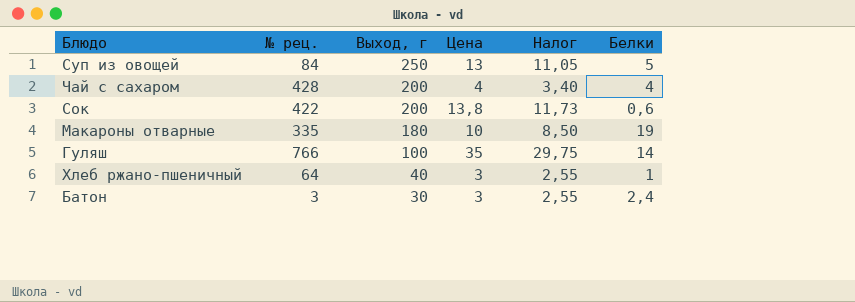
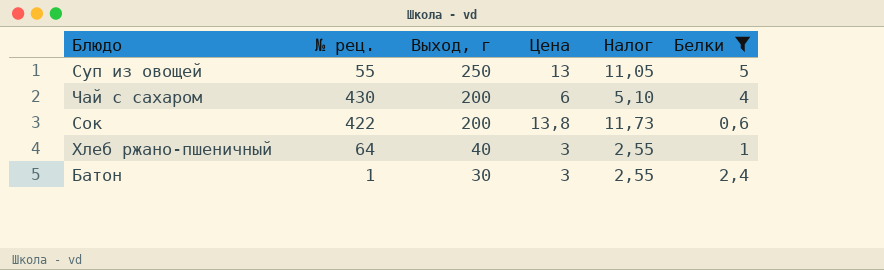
filter: none -> Белки <= 5
Суп из овощей | № рец.: 84 -> 55
Чай с сахаром | № рец.: 428 -> 430
Чай с сахаром | Цена: 4 -> 6
Чай с сахаром | Налог: 3,40 -> 5,10
Батон | № рец.: 3 -> 1

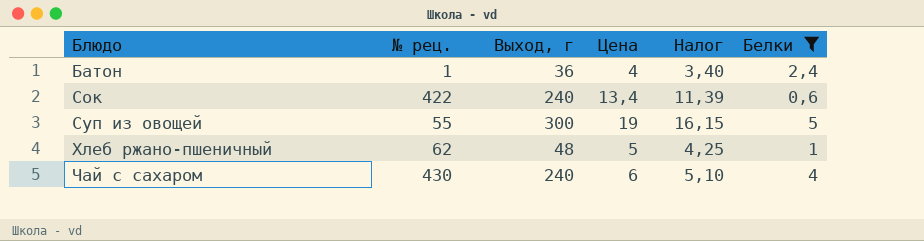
row order: Выход, г descending -> Блюдо ascending
Батон | Выход, г: 30 -> 36
Батон | Цена: 3 -> 4
Батон | Налог: 2,55 -> 3,40
Сок | Выход, г: 200 -> 240
Сок | Цена: 13,8 -> 13,4
Сок | Налог: 11,73 -> 11,39
Суп из овощей | Выход, г: 250 -> 300
Суп из овощей | Цена: 13 -> 19
Суп из овощей | Налог: 11,05 -> 16,15
Хлеб ржано-пшеничный | № рец.: 64 -> 62
Хлеб ржано-пшеничный | Выход, г: 40 -> 48
Хлеб ржано-пшеничный | Цена: 3 -> 5
Хлеб ржано-пшеничный | Налог: 2,55 -> 4,25
Чай с сахаром | Выход, г: 200 -> 240

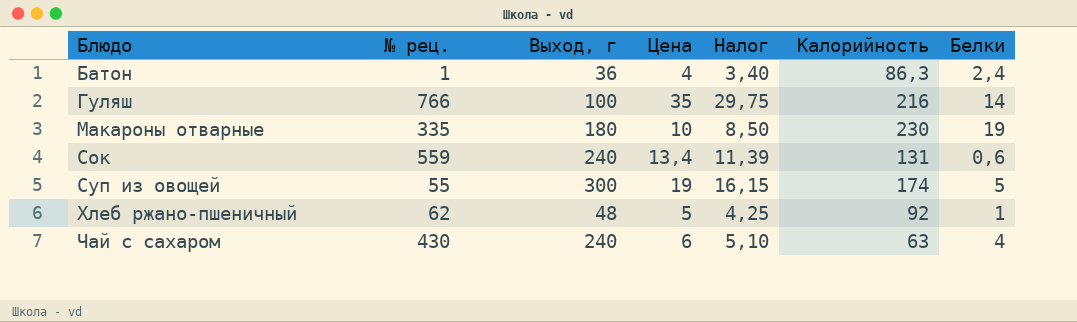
filter: Белки <= 5 -> none
column Калорийность | position: none -> 6
Сок | № рец.: 422 -> 559

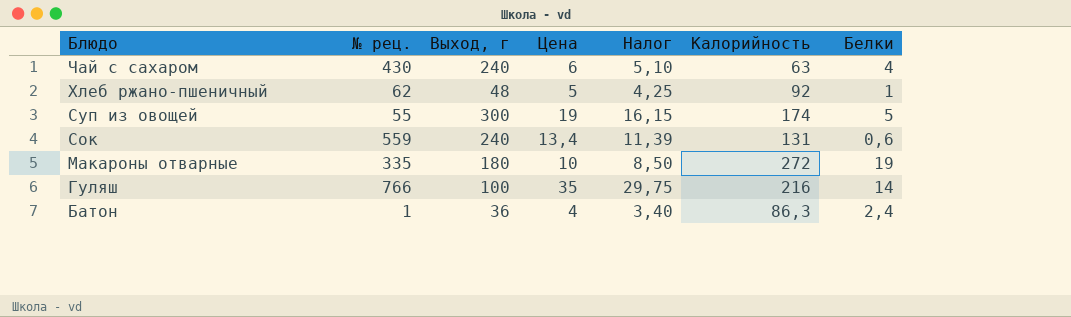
row order: Блюдо ascending -> Блюдо descending
Макароны отварные | Калорийность: 230 -> 272

